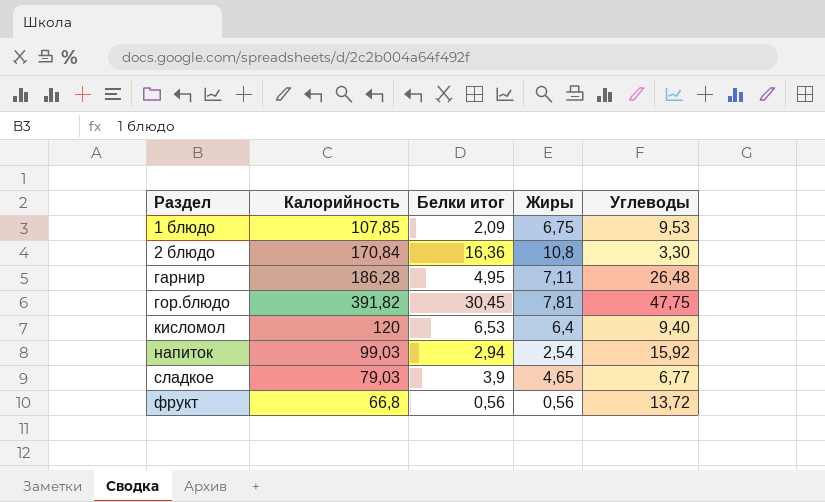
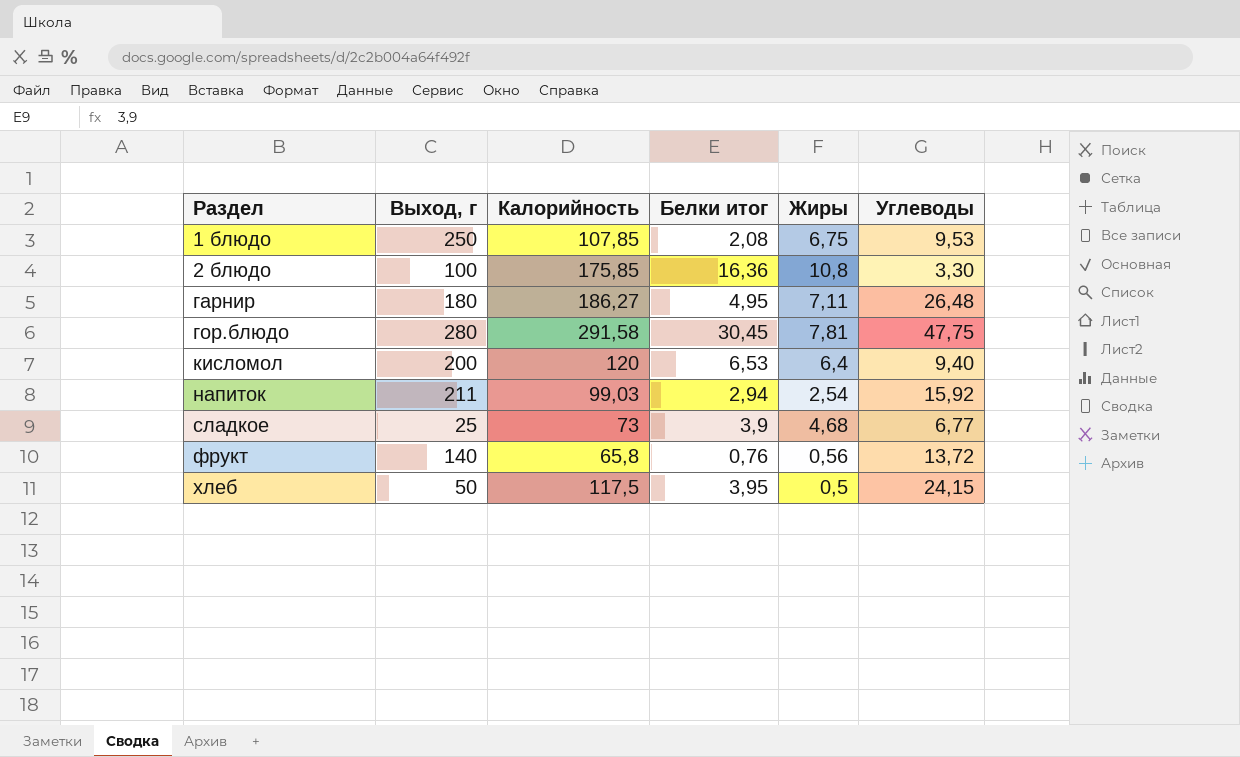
column Выход, г | position: none -> 2
1 блюдо | Белки итог: 2,09 -> 2,08
2 блюдо | Калорийность: 170,84 -> 175,85
гарнир | Калорийность: 186,28 -> 186,27
гор.блюдо | Калорийность: 391,82 -> 291,58
сладкое | Калорийность: 79,03 -> 73
сладкое | Жиры: 4,65 -> 4,68
фрукт | Калорийность: 66,8 -> 65,8
фрукт | Белки итог: 0,56 -> 0,76
row хлеб: none -> 50 | 117,5 | 3,95 | 0,5 | 24,15

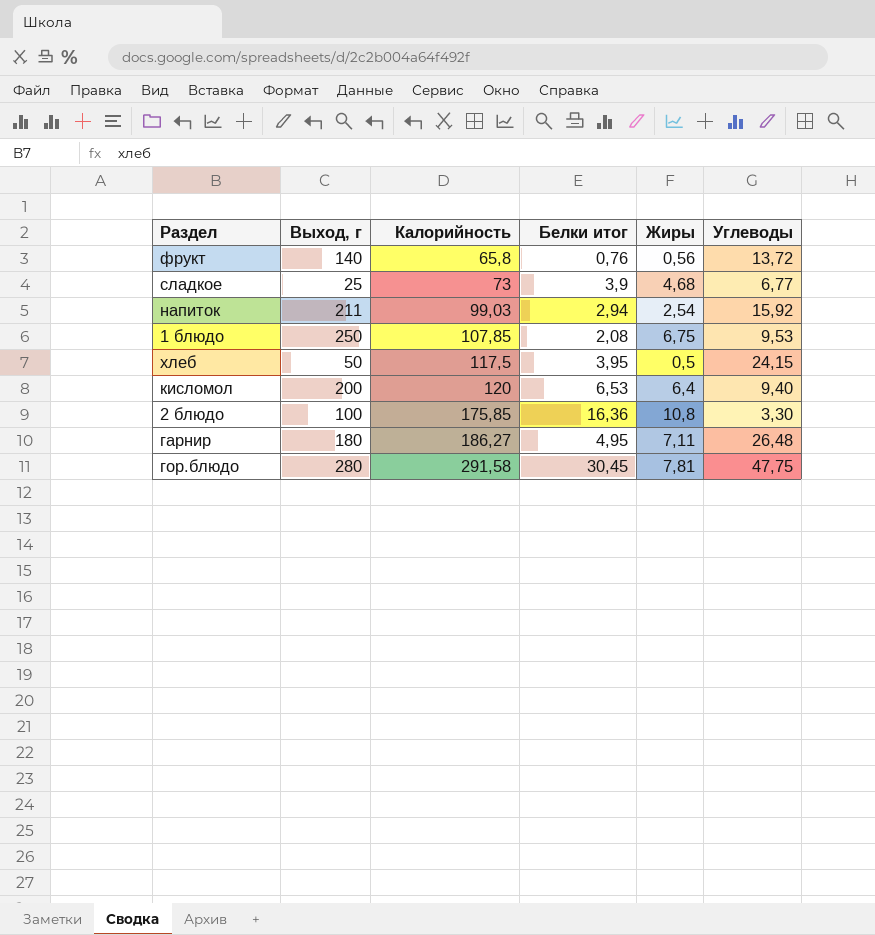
row order: Раздел ascending -> Калорийность ascending

